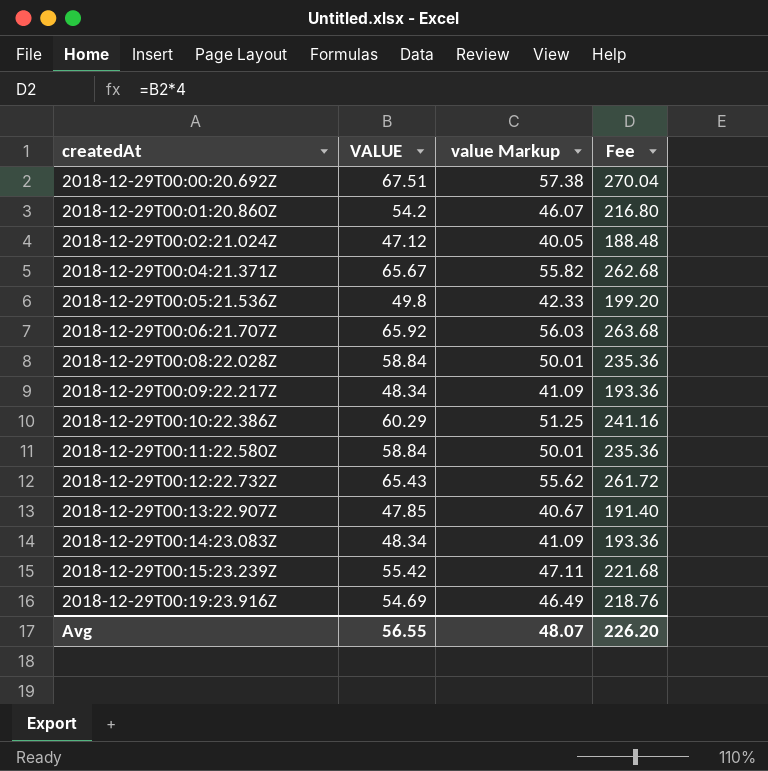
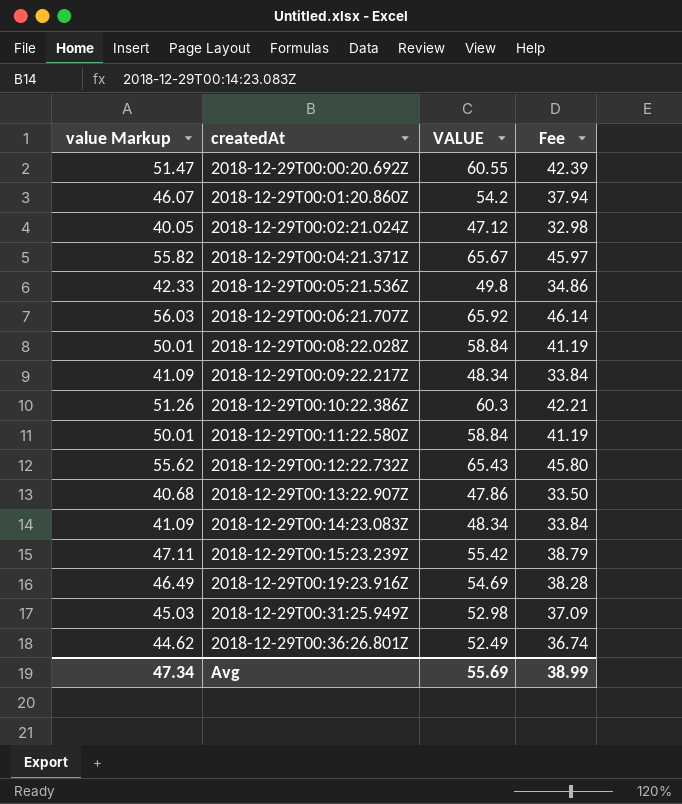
column value Markup | position: 3 -> 1
column Fee | formula: [VALUE] * 4 -> [VALUE] * 0.7
2018-12-29T00:00:20.692Z | value Markup: 57.38 -> 51.47
2018-12-29T00:00:20.692Z | VALUE: 67.51 -> 60.55
2018-12-29T00:10:22.386Z | value Markup: 51.25 -> 51.26
2018-12-29T00:10:22.386Z | VALUE: 60.29 -> 60.3
2018-12-29T00:13:22.907Z | value Markup: 40.67 -> 40.68
2018-12-29T00:13:22.907Z | VALUE: 47.85 -> 47.86
row 2018-12-29T00:31:25.949Z: none -> 45.03 | 52.98 | 37.09
row 2018-12-29T00:36:26.801Z: none -> 44.62 | 52.49 | 36.74
Avg | value Markup: 48.07 -> 47.34
Avg | VALUE: 56.55 -> 55.69
Avg | Fee: 226.20 -> 38.99

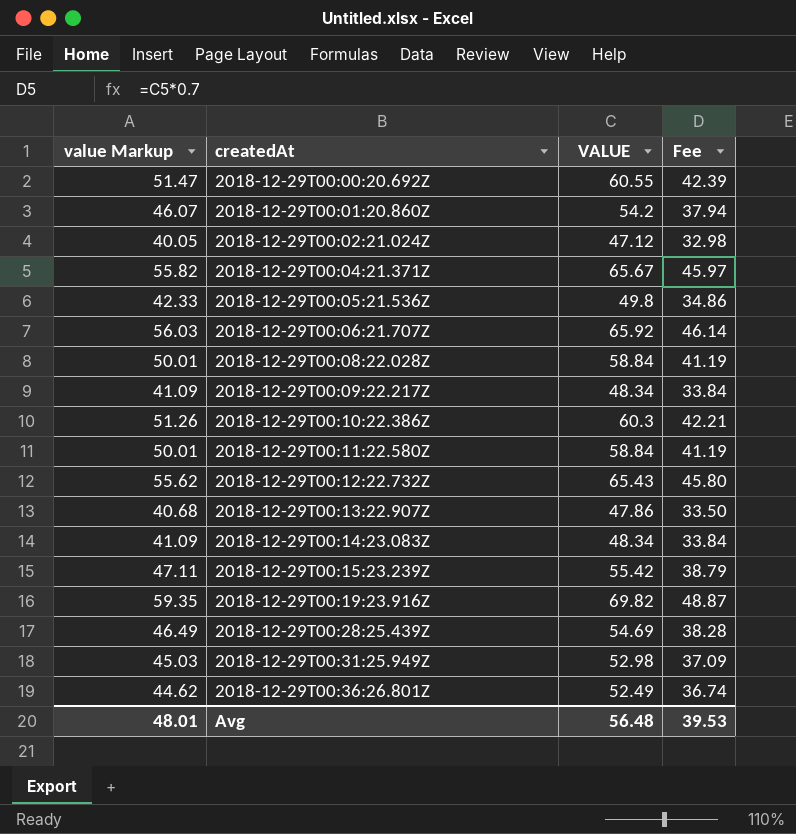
2018-12-29T00:19:23.916Z | value Markup: 46.49 -> 59.35
2018-12-29T00:19:23.916Z | VALUE: 54.69 -> 69.82
2018-12-29T00:19:23.916Z | Fee: 38.28 -> 48.87
row 2018-12-29T00:28:25.439Z: none -> 46.49 | 54.69 | 38.28
Avg | value Markup: 47.34 -> 48.01
Avg | VALUE: 55.69 -> 56.48
Avg | Fee: 38.99 -> 39.53

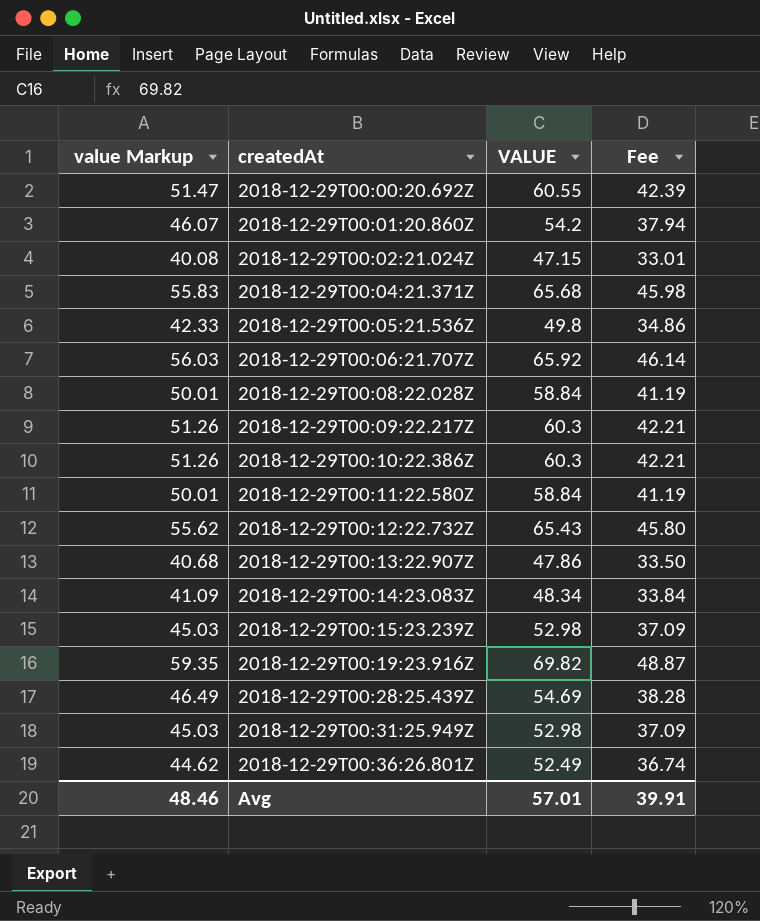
2018-12-29T00:02:21.024Z | value Markup: 40.05 -> 40.08
2018-12-29T00:02:21.024Z | VALUE: 47.12 -> 47.15
2018-12-29T00:02:21.024Z | Fee: 32.98 -> 33.01
2018-12-29T00:04:21.371Z | value Markup: 55.82 -> 55.83
2018-12-29T00:04:21.371Z | VALUE: 65.67 -> 65.68
2018-12-29T00:04:21.371Z | Fee: 45.97 -> 45.98
2018-12-29T00:09:22.217Z | value Markup: 41.09 -> 51.26
2018-12-29T00:09:22.217Z | VALUE: 48.34 -> 60.3
2018-12-29T00:09:22.217Z | Fee: 33.84 -> 42.21
2018-12-29T00:15:23.239Z | value Markup: 47.11 -> 45.03
2018-12-29T00:15:23.239Z | VALUE: 55.42 -> 52.98
2018-12-29T00:15:23.239Z | Fee: 38.79 -> 37.09
Avg | value Markup: 48.01 -> 48.46
Avg | VALUE: 56.48 -> 57.01
Avg | Fee: 39.53 -> 39.91

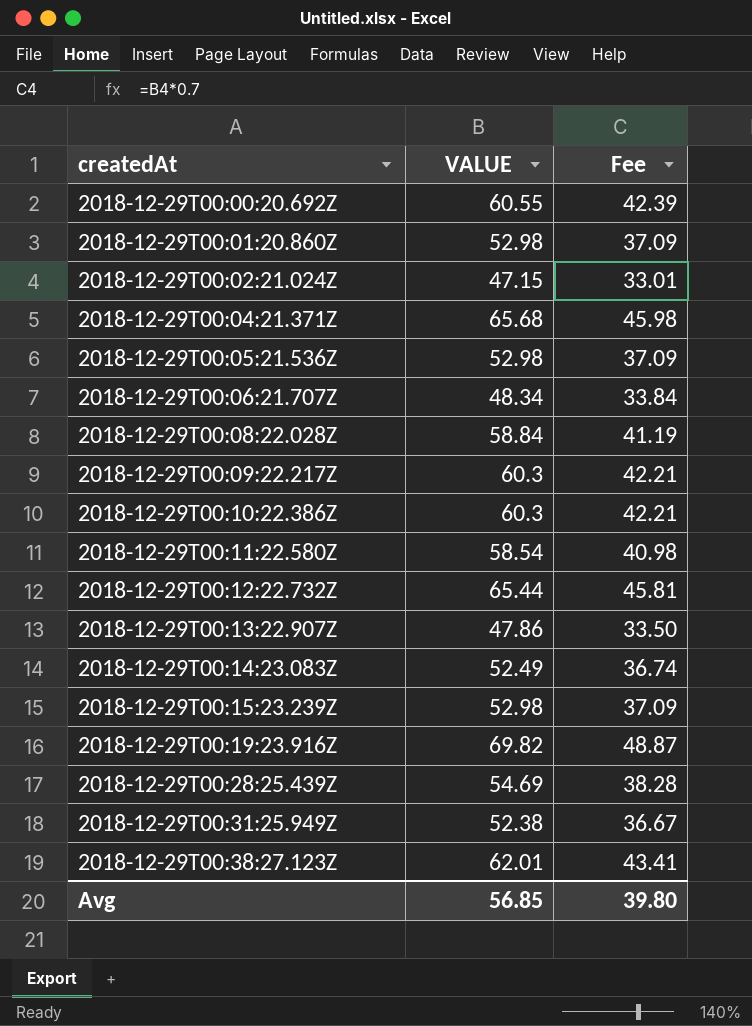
column value Markup | formula: [VALUE] * 0.85 -> none
row 2018-12-29T00:36:26.801Z: 44.62 | 52.49 | 36.74 -> none
2018-12-29T00:01:20.860Z | VALUE: 54.2 -> 52.98
2018-12-29T00:01:20.860Z | Fee: 37.94 -> 37.09
2018-12-29T00:05:21.536Z | VALUE: 49.8 -> 52.98
2018-12-29T00:05:21.536Z | Fee: 34.86 -> 37.09
2018-12-29T00:06:21.707Z | VALUE: 65.92 -> 48.34
2018-12-29T00:06:21.707Z | Fee: 46.14 -> 33.84
2018-12-29T00:11:22.580Z | VALUE: 58.84 -> 58.54
2018-12-29T00:11:22.580Z | Fee: 41.19 -> 40.98
2018-12-29T00:12:22.732Z | VALUE: 65.43 -> 65.44
2018-12-29T00:12:22.732Z | Fee: 45.80 -> 45.81
2018-12-29T00:14:23.083Z | VALUE: 48.34 -> 52.49
2018-12-29T00:14:23.083Z | Fee: 33.84 -> 36.74
2018-12-29T00:31:25.949Z | VALUE: 52.98 -> 52.38
2018-12-29T00:31:25.949Z | Fee: 37.09 -> 36.67
row 2018-12-29T00:38:27.123Z: none -> 62.01 | 43.41
Avg | VALUE: 57.01 -> 56.85
Avg | Fee: 39.91 -> 39.80

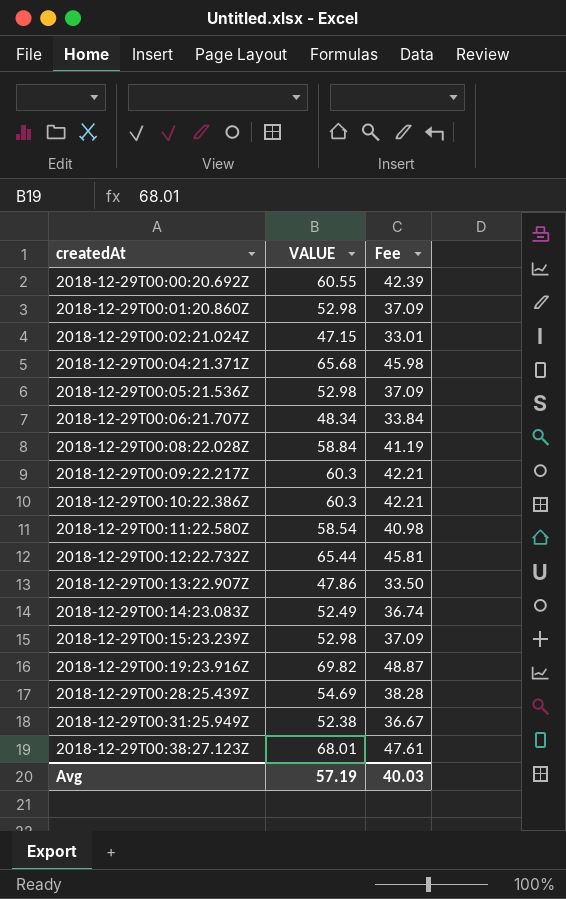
2018-12-29T00:38:27.123Z | VALUE: 62.01 -> 68.01
2018-12-29T00:38:27.123Z | Fee: 43.41 -> 47.61
Avg | VALUE: 56.85 -> 57.19
Avg | Fee: 39.80 -> 40.03

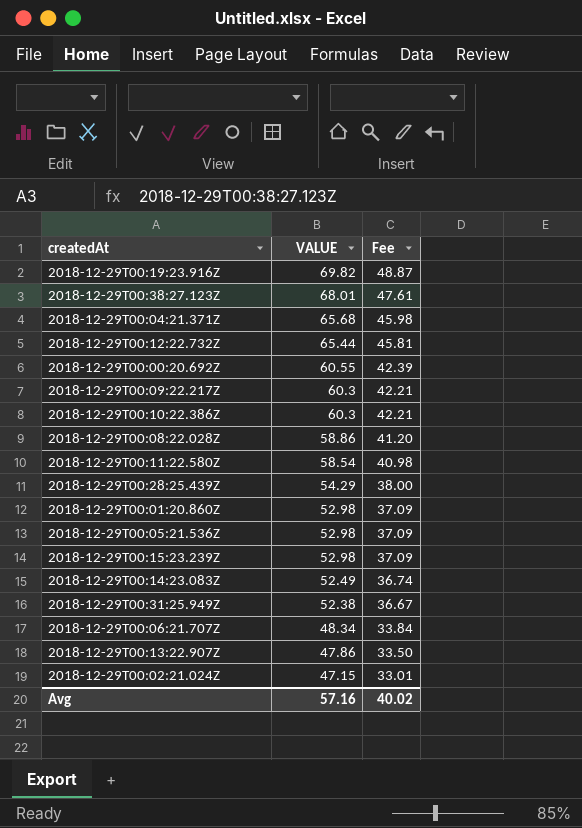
row order: createdAt ascending -> VALUE descending
2018-12-29T00:08:22.028Z | VALUE: 58.84 -> 58.86
2018-12-29T00:08:22.028Z | Fee: 41.19 -> 41.20
2018-12-29T00:28:25.439Z | VALUE: 54.69 -> 54.29
2018-12-29T00:28:25.439Z | Fee: 38.28 -> 38.00
Avg | VALUE: 57.19 -> 57.16
Avg | Fee: 40.03 -> 40.02

